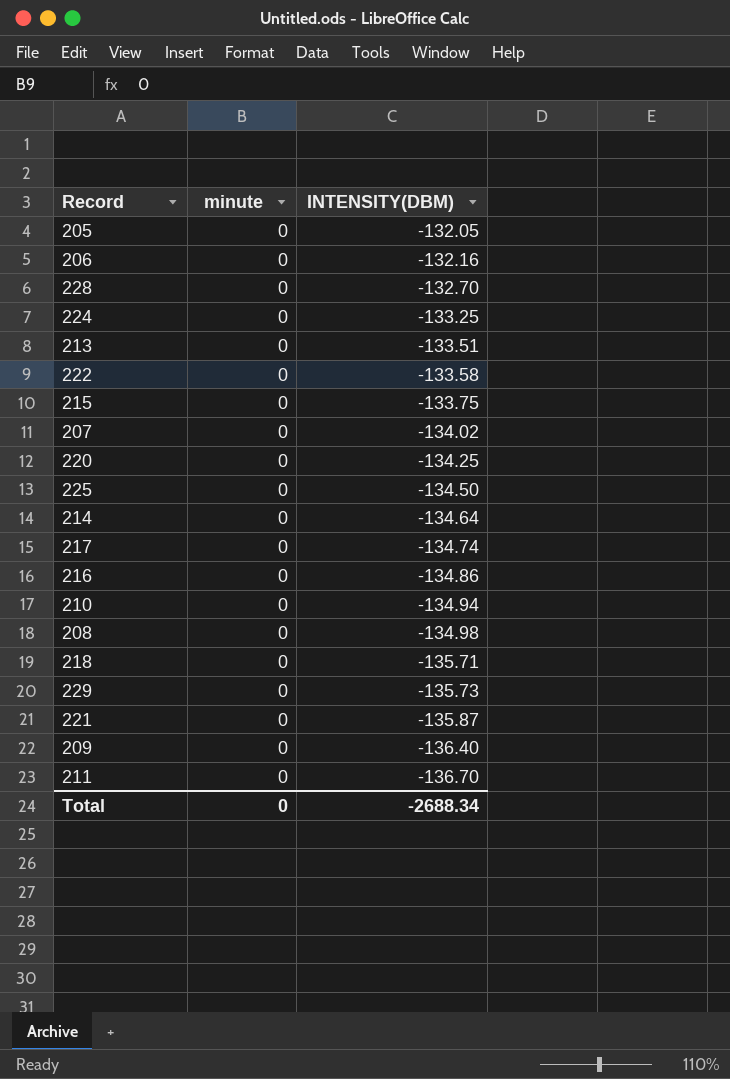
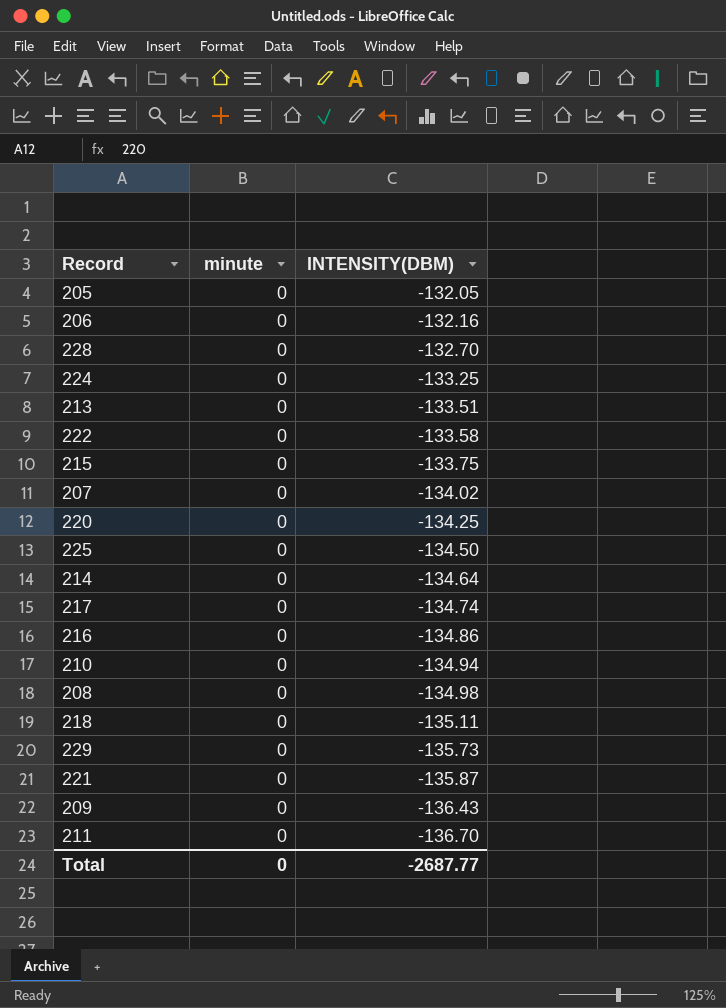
218 | INTENSITY(DBM): -135.71 -> -135.11
209 | INTENSITY(DBM): -136.40 -> -136.43
Total | INTENSITY(DBM): -2688.34 -> -2687.77

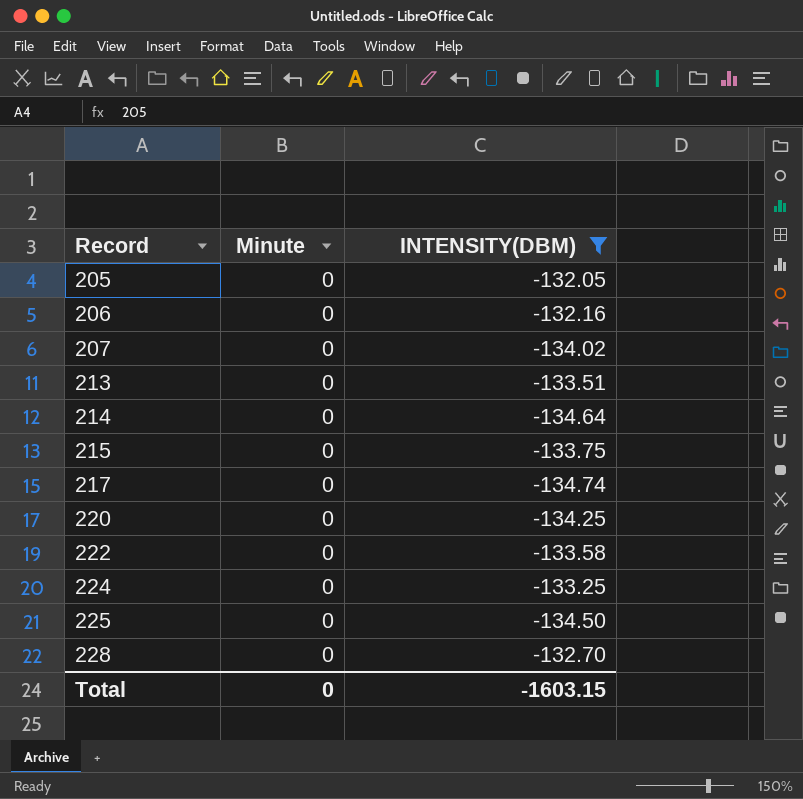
filter: none -> INTENSITY(DBM) >= -134.74
row order: INTENSITY(DBM) descending -> Record ascending
column name: minute -> Minute
Total | INTENSITY(DBM): -2687.77 -> -1603.15

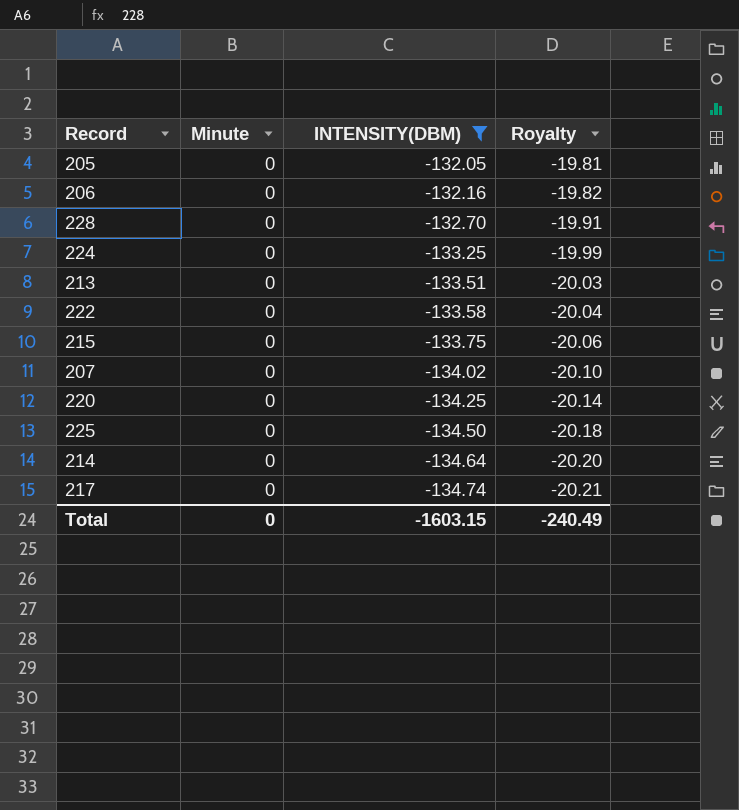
row order: Record ascending -> INTENSITY(DBM) descending
column Royalty | formula: none -> [INTENSITY(DBM)] * 0.15

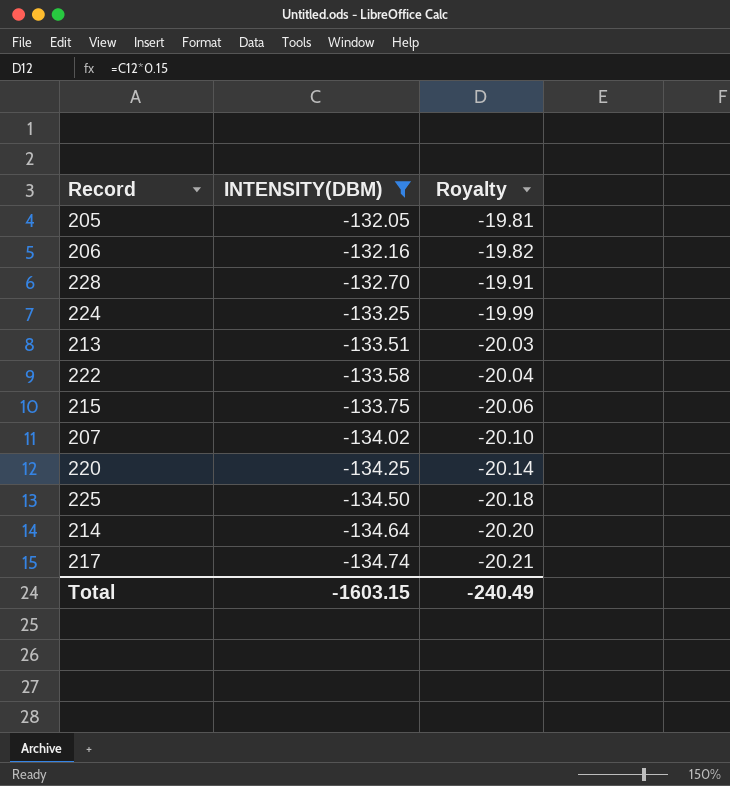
column Minute | position: 2 -> none

